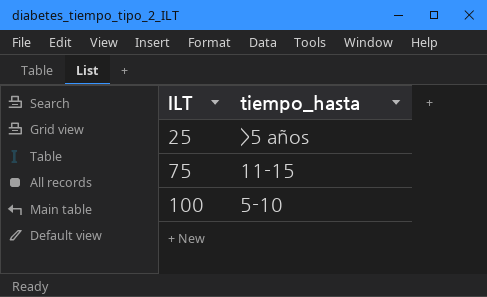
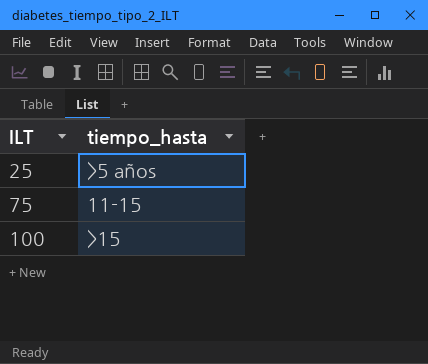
100 | tiempo_hasta: 5-10 -> >15

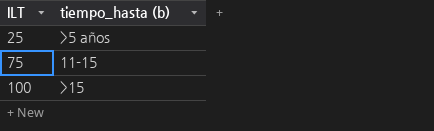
column name: tiempo_hasta -> tiempo_hasta (b)

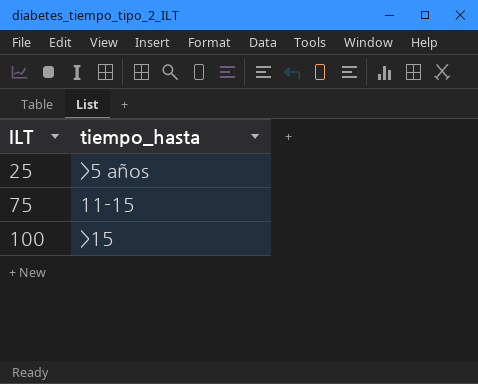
column name: tiempo_hasta (b) -> tiempo_hasta

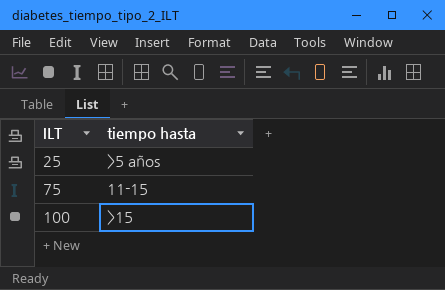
column name: tiempo_hasta -> tiempo hasta

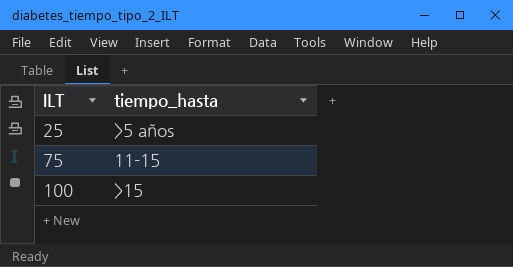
column name: tiempo hasta -> tiempo_hasta

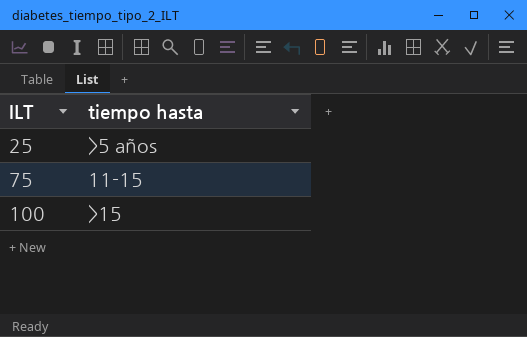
column name: tiempo_hasta -> tiempo hasta

